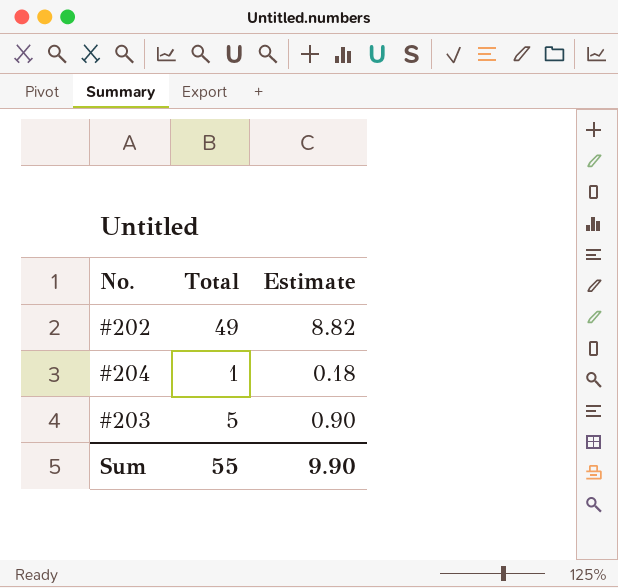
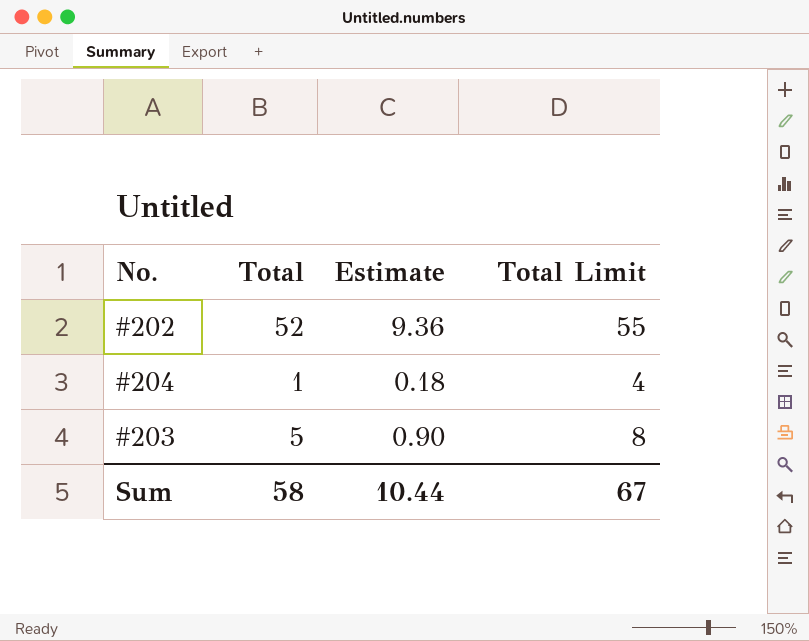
column Total Limit | formula: none -> [Total] + 3
#202 | Total: 49 -> 52
#202 | Estimate: 8.82 -> 9.36
Sum | Total: 55 -> 58
Sum | Estimate: 9.90 -> 10.44

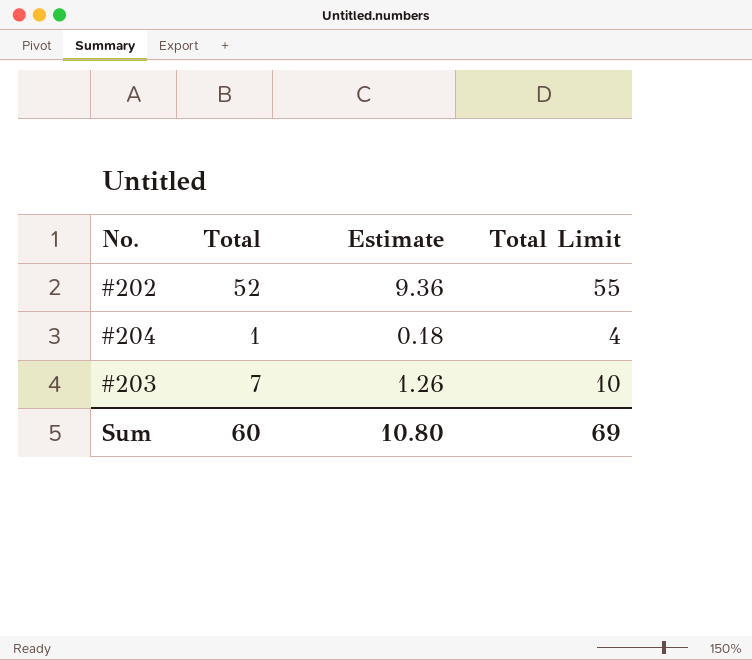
#203 | Total: 5 -> 7
#203 | Estimate: 0.90 -> 1.26
#203 | Total Limit: 8 -> 10
Sum | Total: 58 -> 60
Sum | Estimate: 10.44 -> 10.80
Sum | Total Limit: 67 -> 69

